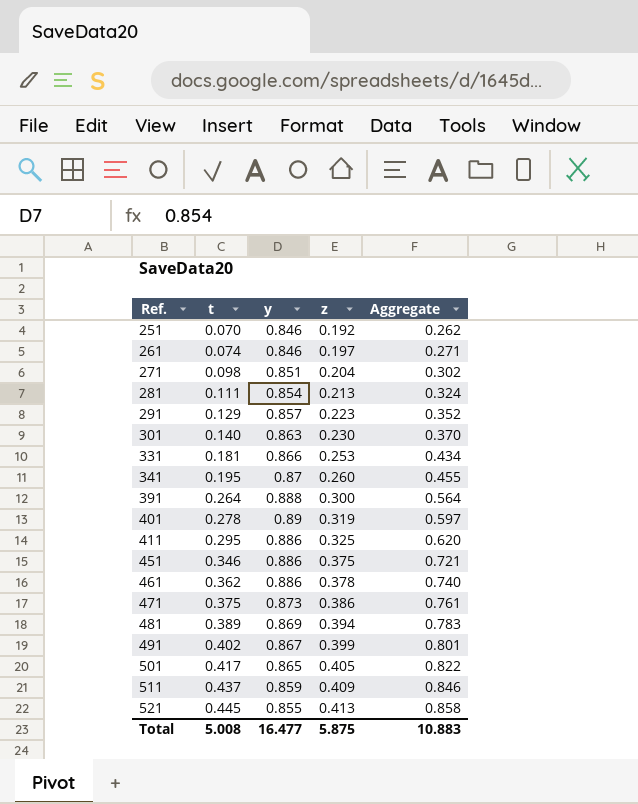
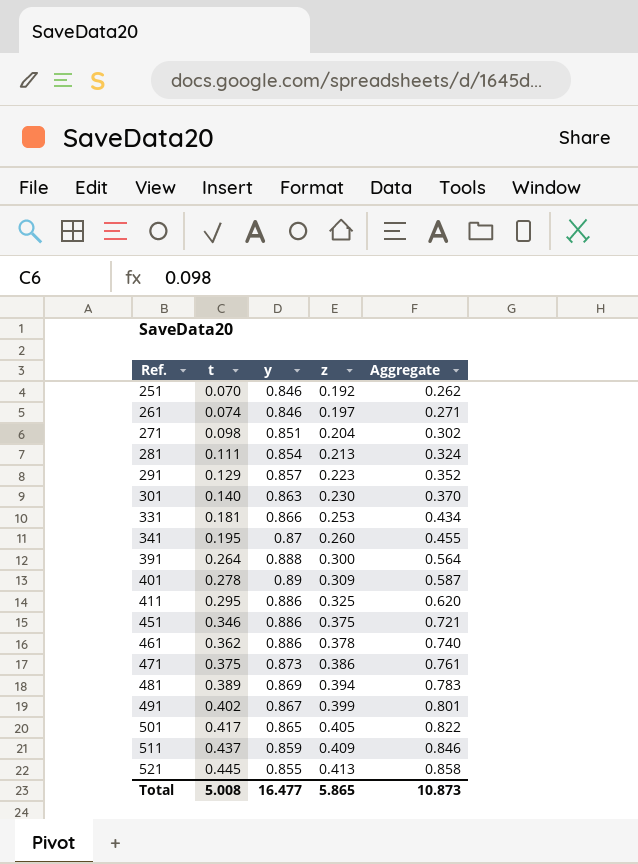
401 | z: 0.319 -> 0.309
401 | Aggregate: 0.597 -> 0.587
Total | z: 5.875 -> 5.865
Total | Aggregate: 10.883 -> 10.873

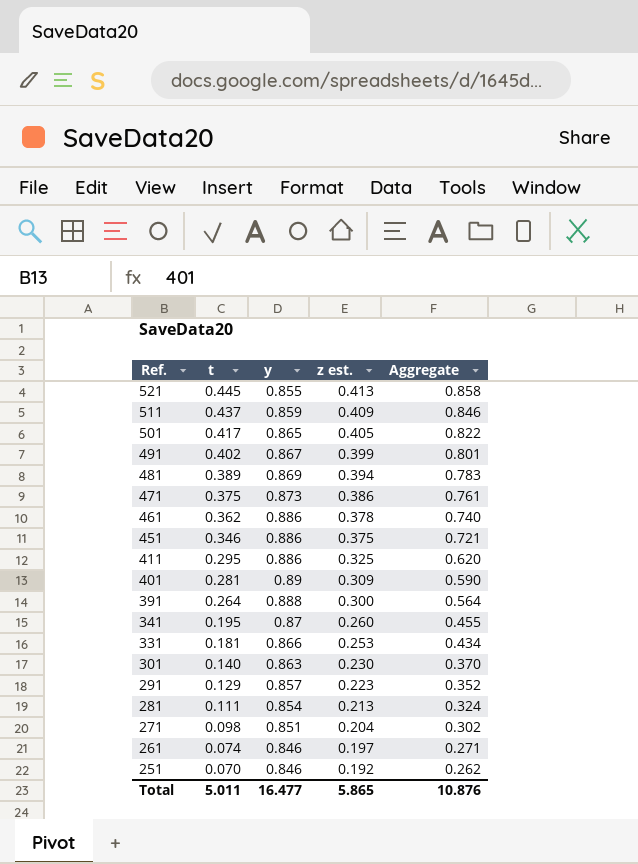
row order: Ref. ascending -> Ref. descending
column name: z -> z est.
401 | t: 0.278 -> 0.281
401 | Aggregate: 0.587 -> 0.590
Total | t: 5.008 -> 5.011
Total | Aggregate: 10.873 -> 10.876

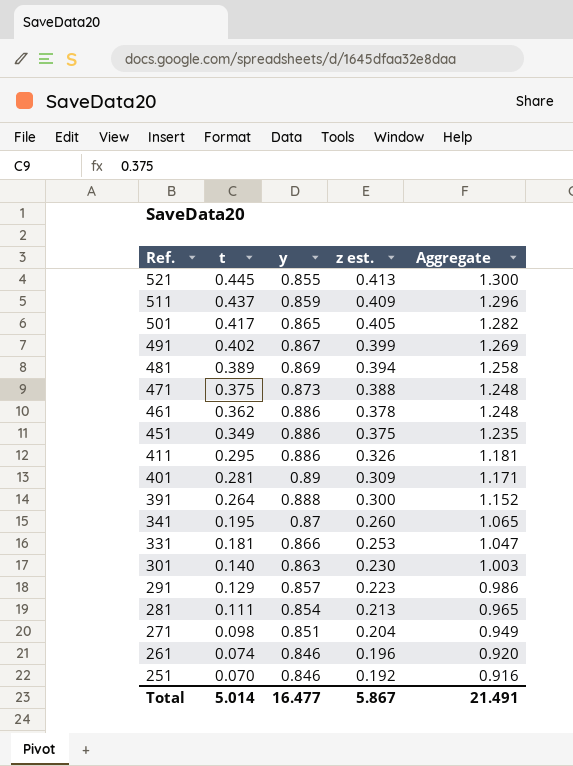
column Aggregate | formula: [t] + [z est.] -> [t] + [y]
471 | z est.: 0.386 -> 0.388
451 | t: 0.346 -> 0.349
411 | z est.: 0.325 -> 0.326
261 | z est.: 0.197 -> 0.196
Total | t: 5.011 -> 5.014
Total | z est.: 5.865 -> 5.867
Total | Aggregate: 10.876 -> 21.491

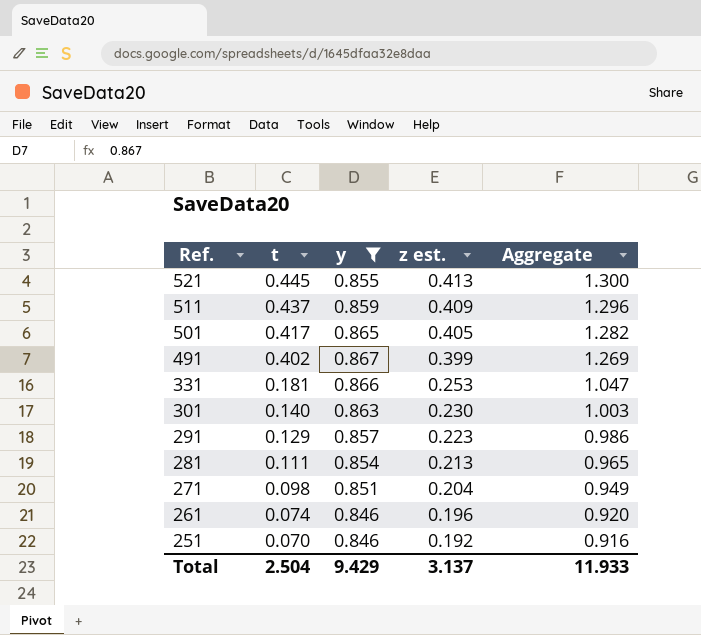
filter: none -> y <= 0.867
Total | t: 5.014 -> 2.504
Total | y: 16.477 -> 9.429
Total | z est.: 5.867 -> 3.137
Total | Aggregate: 21.491 -> 11.933

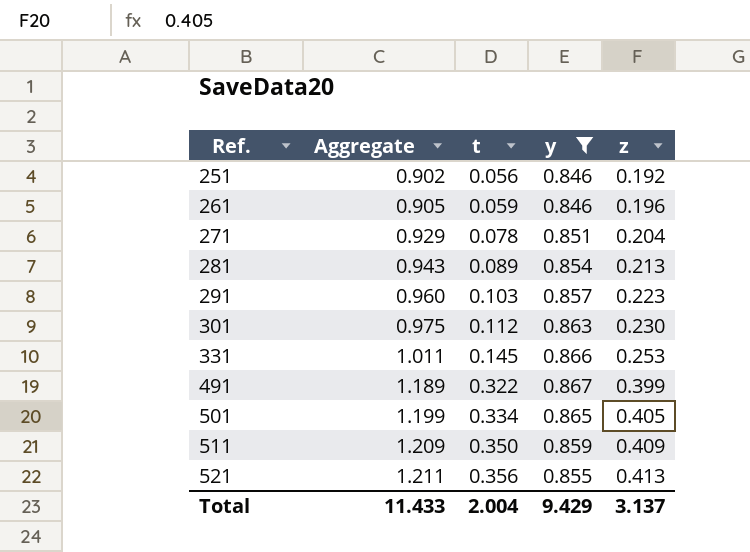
row order: Ref. descending -> Ref. ascending
column Aggregate | position: 5 -> 2
column name: z est. -> z
251 | Aggregate: 0.916 -> 0.902
251 | t: 0.070 -> 0.056
261 | Aggregate: 0.920 -> 0.905
261 | t: 0.074 -> 0.059
271 | Aggregate: 0.949 -> 0.929
271 | t: 0.098 -> 0.078
281 | Aggregate: 0.965 -> 0.943
281 | t: 0.111 -> 0.089
291 | Aggregate: 0.986 -> 0.960
291 | t: 0.129 -> 0.103
301 | Aggregate: 1.003 -> 0.975
301 | t: 0.140 -> 0.112
331 | Aggregate: 1.047 -> 1.011
331 | t: 0.181 -> 0.145
491 | Aggregate: 1.269 -> 1.189
491 | t: 0.402 -> 0.322
501 | Aggregate: 1.282 -> 1.199
501 | t: 0.417 -> 0.334
511 | Aggregate: 1.296 -> 1.209
511 | t: 0.437 -> 0.350
521 | Aggregate: 1.300 -> 1.211
521 | t: 0.445 -> 0.356
Total | Aggregate: 11.933 -> 11.433
Total | t: 2.504 -> 2.004

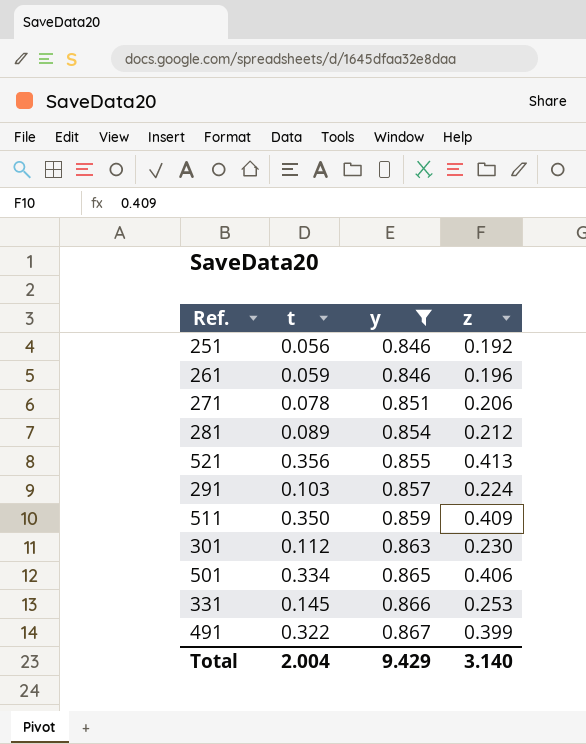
row order: Ref. ascending -> y ascending
column Aggregate | formula: [t] + [y] -> none
271 | z: 0.204 -> 0.206
281 | z: 0.213 -> 0.212
291 | z: 0.223 -> 0.224
501 | z: 0.405 -> 0.406
Total | z: 3.137 -> 3.140

